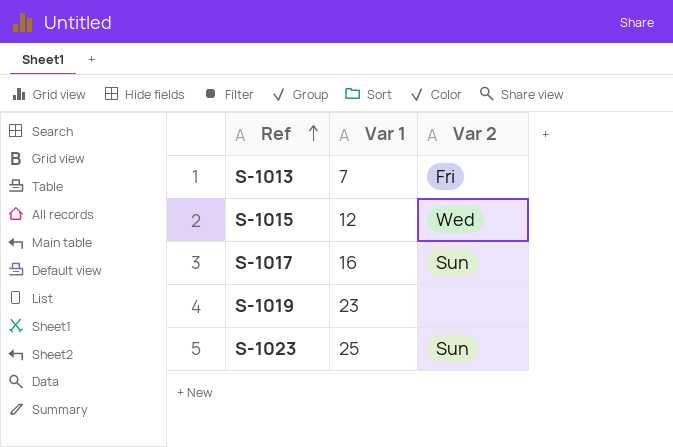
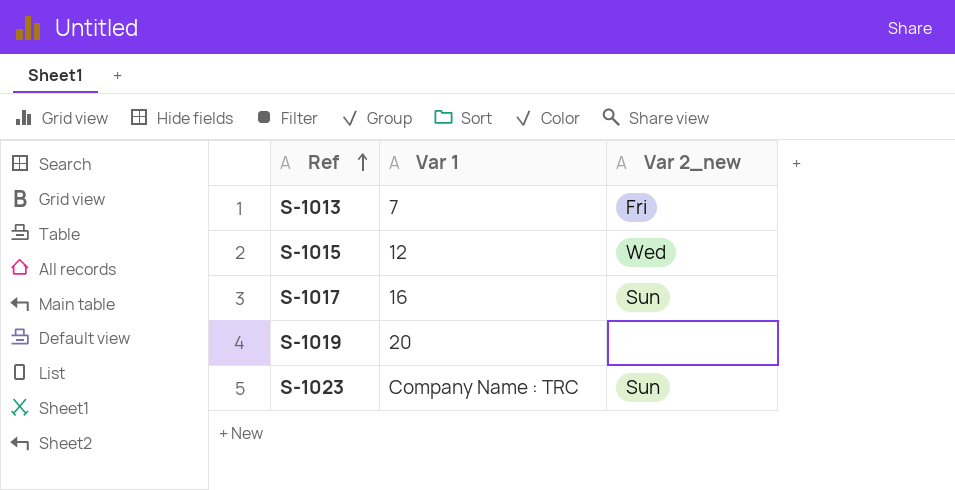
column name: Var 2 -> Var 2_new
S-1019 | Var 1: 23 -> 20
S-1023 | Var 1: 25 -> Company Name : TRC

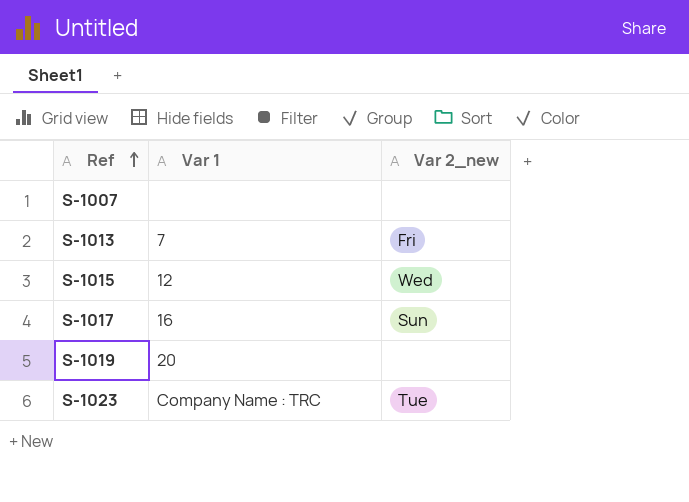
row S-1007: none -> none | none
S-1023 | Var 2_new: Sun -> Tue

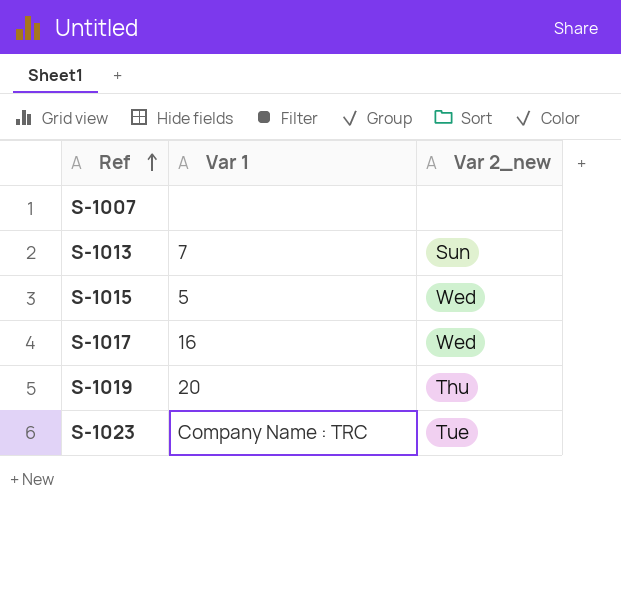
S-1013 | Var 2_new: Fri -> Sun
S-1015 | Var 1: 12 -> 5
S-1017 | Var 2_new: Sun -> Wed
S-1019 | Var 2_new: none -> Thu

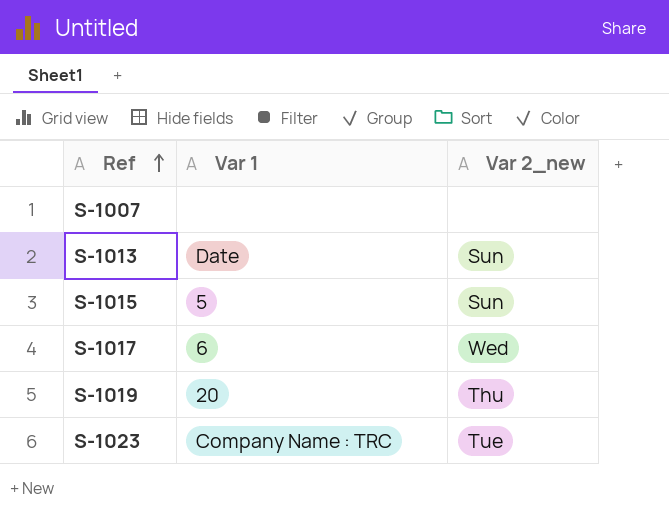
S-1013 | Var 1: 7 -> Date
S-1015 | Var 2_new: Wed -> Sun
S-1017 | Var 1: 16 -> 6

